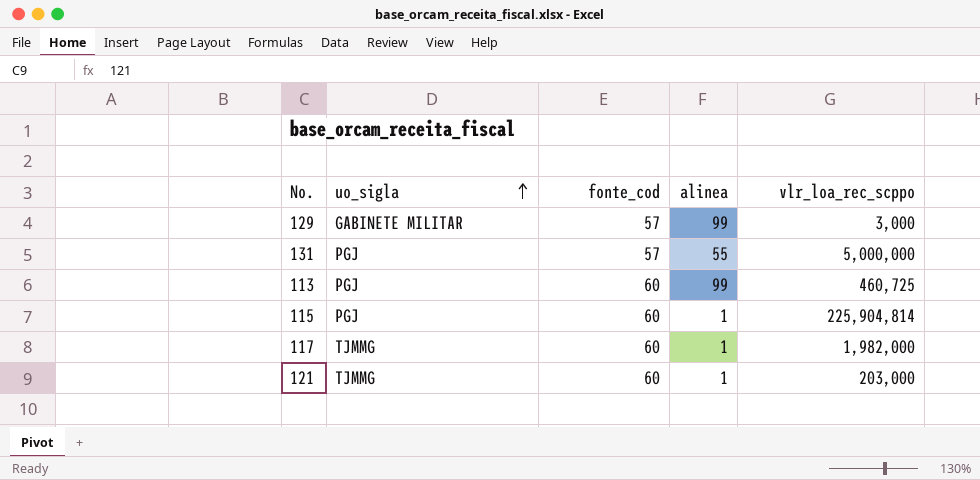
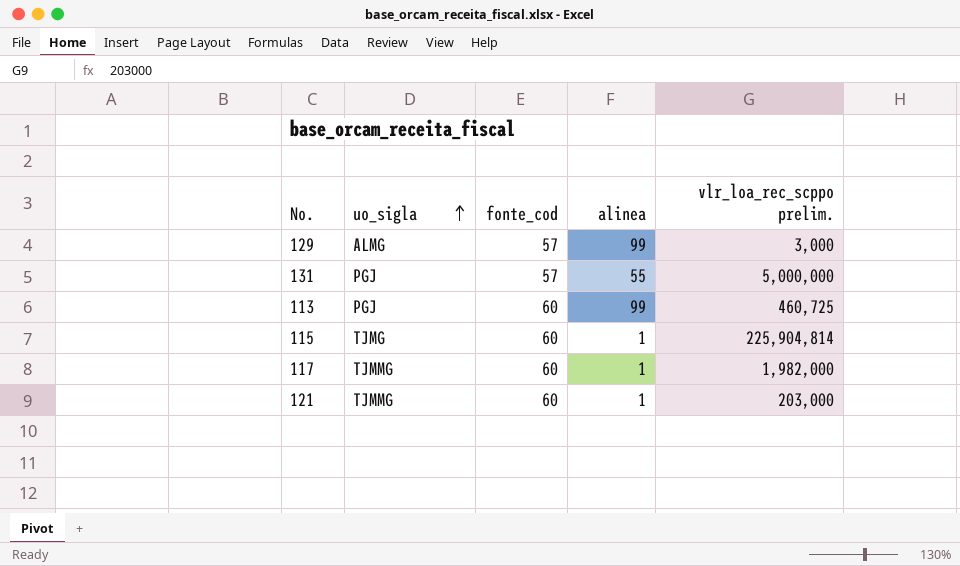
column name: vlr_loa_rec_scppo -> vlr_loa_rec_scppo prelim.
129 | uo_sigla: GABINETE MILITAR -> ALMG
115 | uo_sigla: PGJ -> TJMG

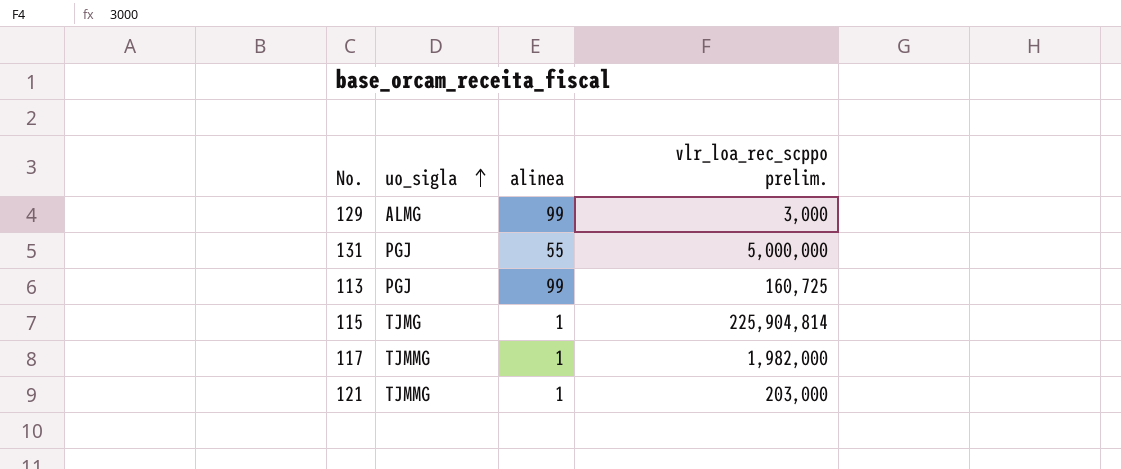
column fonte_cod | position: 3 -> none
113 | vlr_loa_rec_scppo prelim.: 460,725 -> 160,725

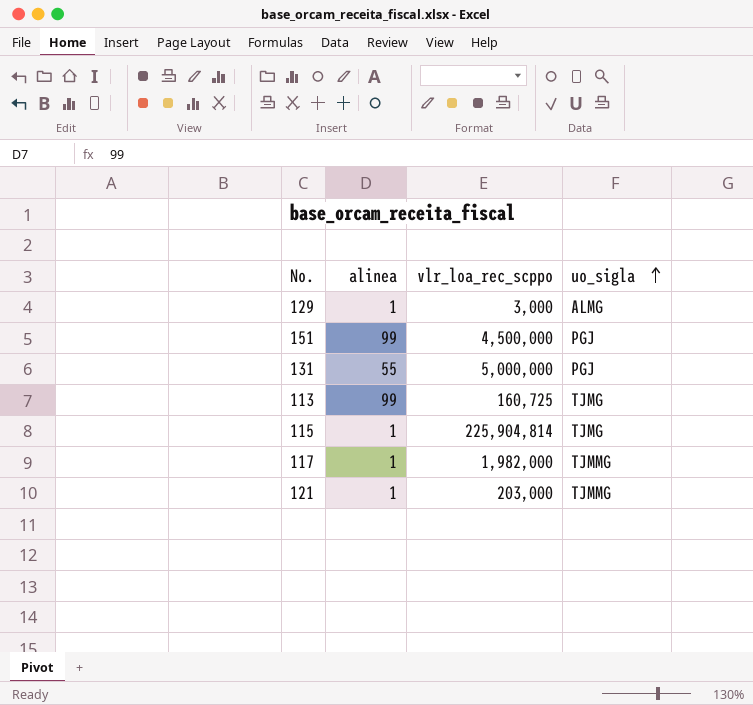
column name: vlr_loa_rec_scppo prelim. -> vlr_loa_rec_scppo
column uo_sigla | position: 2 -> 4
129 | alinea: 99 -> 1
row 151: none -> 99 | 4,500,000 | PGJ
113 | uo_sigla: PGJ -> TJMG

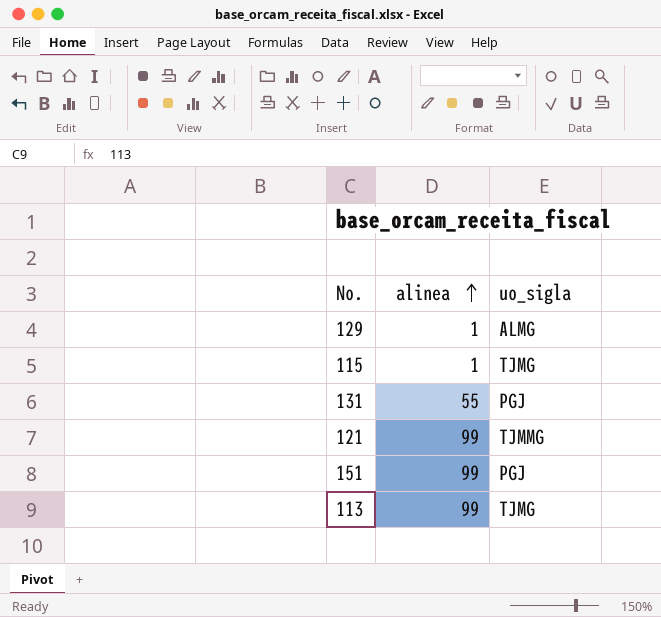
row order: uo_sigla ascending -> alinea ascending
column vlr_loa_rec_scppo | position: 3 -> none
row 117: 1 | 1,982,000 | TJMMG -> none
121 | alinea: 1 -> 99

